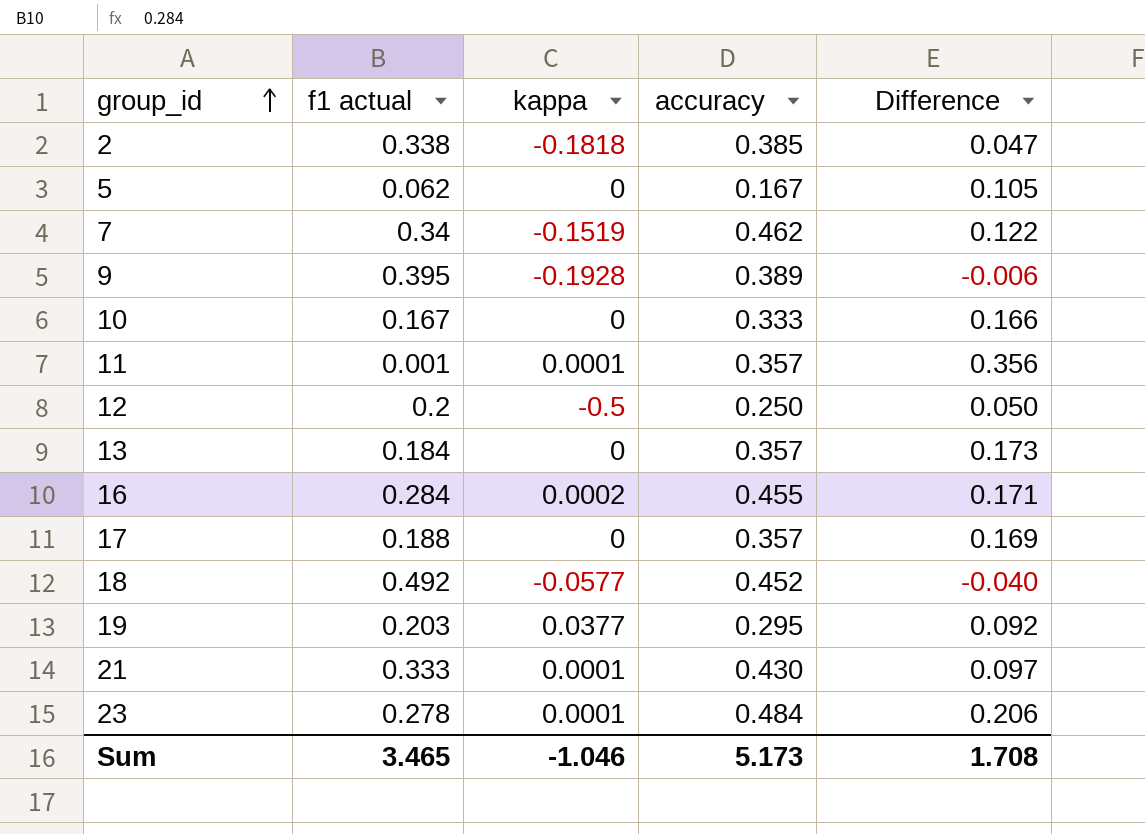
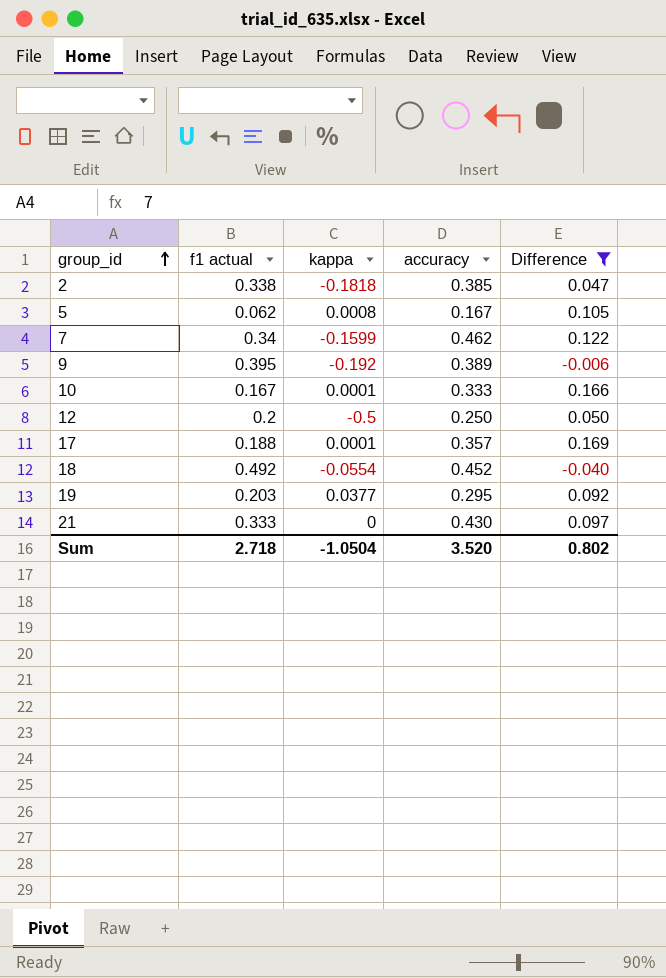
filter: none -> Difference <= 0.169
5 | kappa: 0 -> 0.0008
7 | kappa: -0.1519 -> -0.1599
9 | kappa: -0.1928 -> -0.192
10 | kappa: 0 -> 0.0001
17 | kappa: 0 -> 0.0001
18 | kappa: -0.0577 -> -0.0554
21 | kappa: 0.0001 -> 0
Sum | f1 actual: 3.465 -> 2.718
Sum | kappa: -1.046 -> -1.0504
Sum | accuracy: 5.173 -> 3.520
Sum | Difference: 1.708 -> 0.802

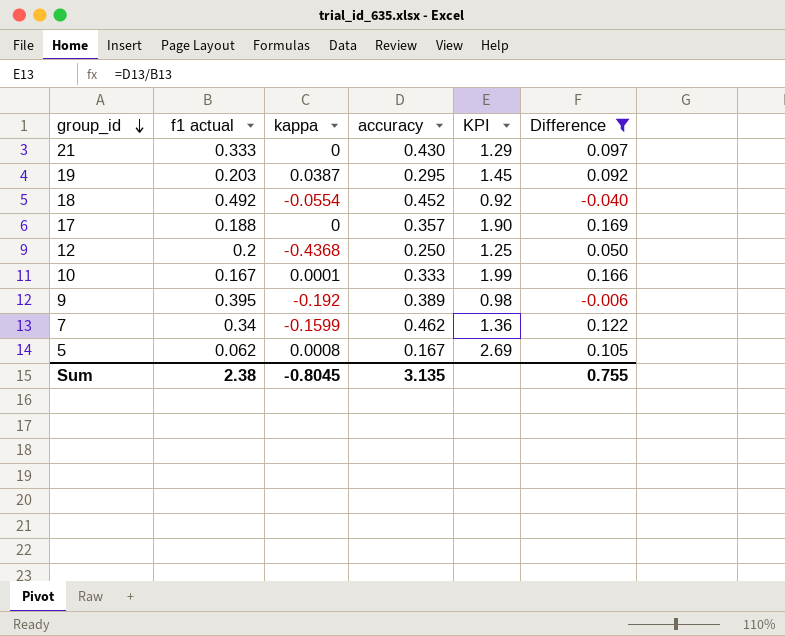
row order: group_id ascending -> group_id descending
column KPI | formula: none -> [accuracy] / [f1 actual]
row 2: 0.338 | -0.1818 | 0.385 | 0.047 -> none
19 | kappa: 0.0377 -> 0.0387
17 | kappa: 0.0001 -> 0
12 | kappa: -0.5 -> -0.4368
Sum | f1 actual: 2.718 -> 2.38
Sum | kappa: -1.0504 -> -0.8045
Sum | accuracy: 3.520 -> 3.135
Sum | Difference: 0.802 -> 0.755

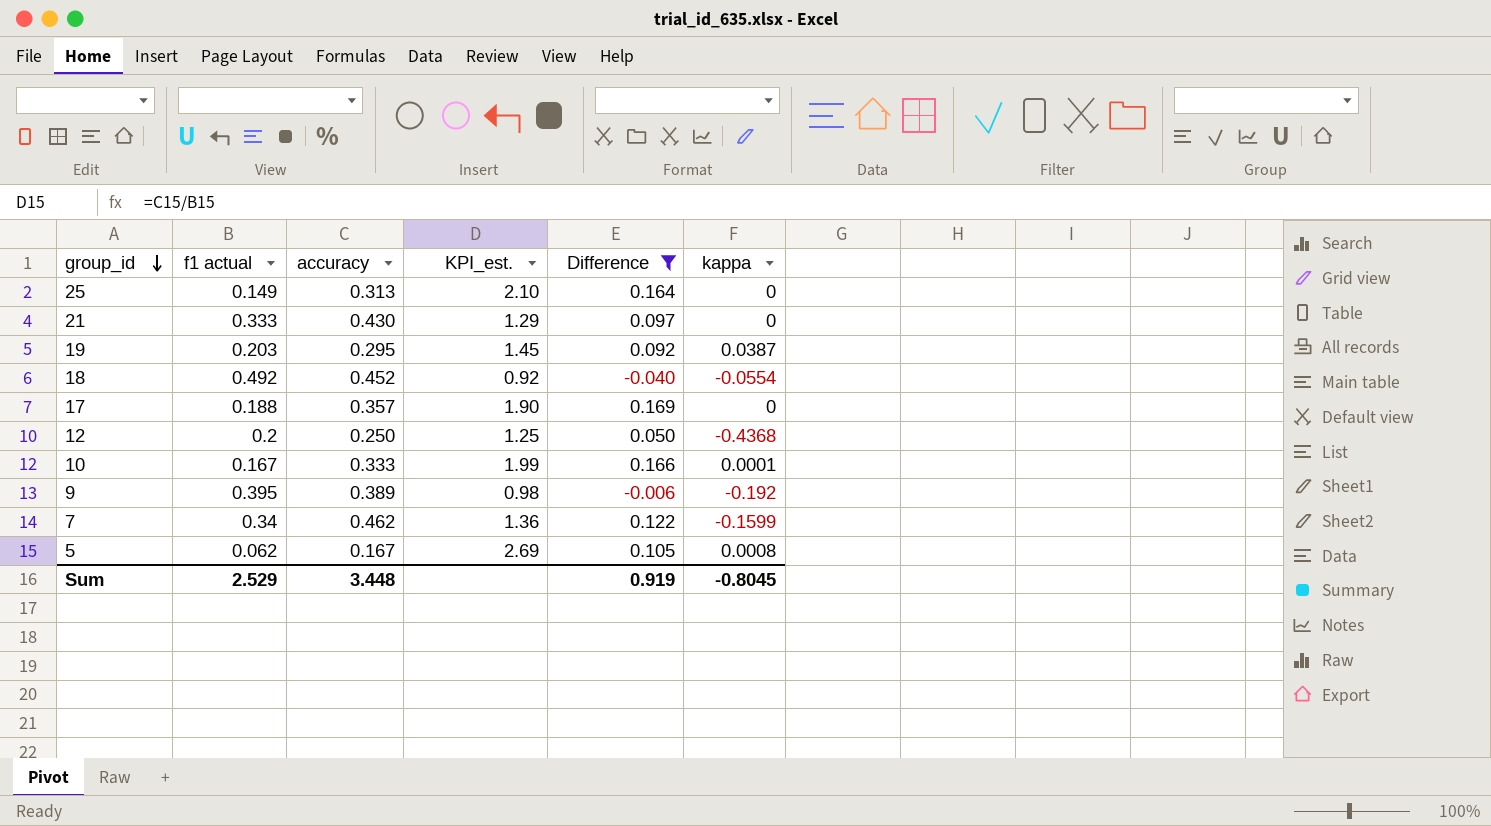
column name: KPI -> KPI_est.
column kappa | position: 3 -> 6
row 25: none -> 0.149 | 0.313 | 2.10 | 0.164 | 0
Sum | f1 actual: 2.38 -> 2.529
Sum | accuracy: 3.135 -> 3.448
Sum | Difference: 0.755 -> 0.919

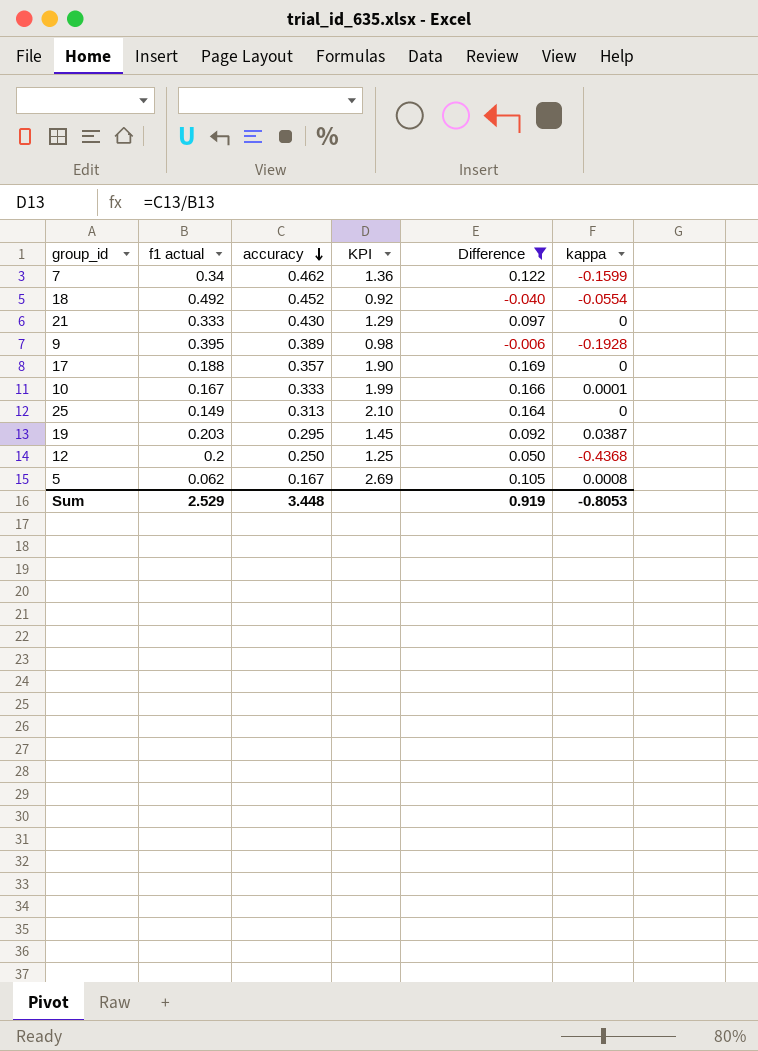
row order: group_id descending -> accuracy descending
column name: KPI_est. -> KPI
9 | kappa: -0.192 -> -0.1928
Sum | kappa: -0.8045 -> -0.8053

